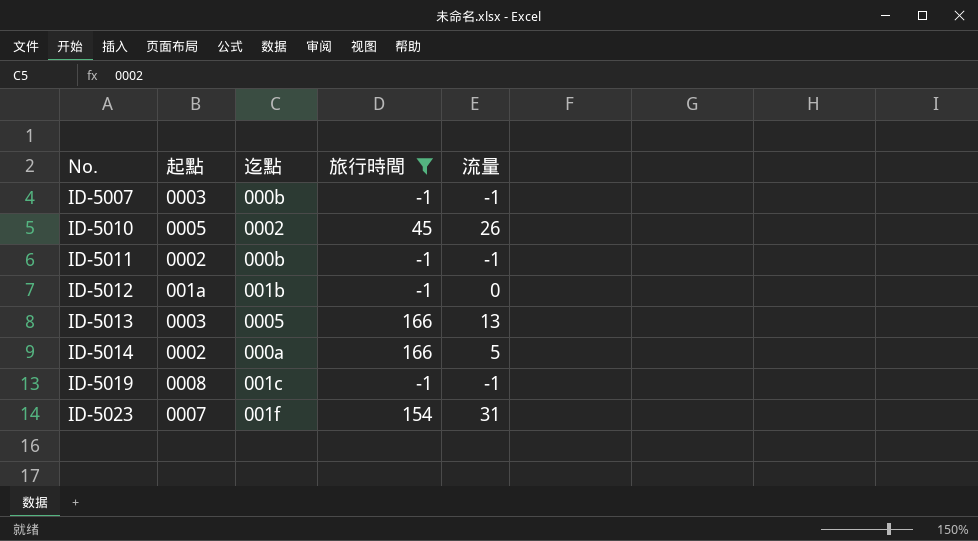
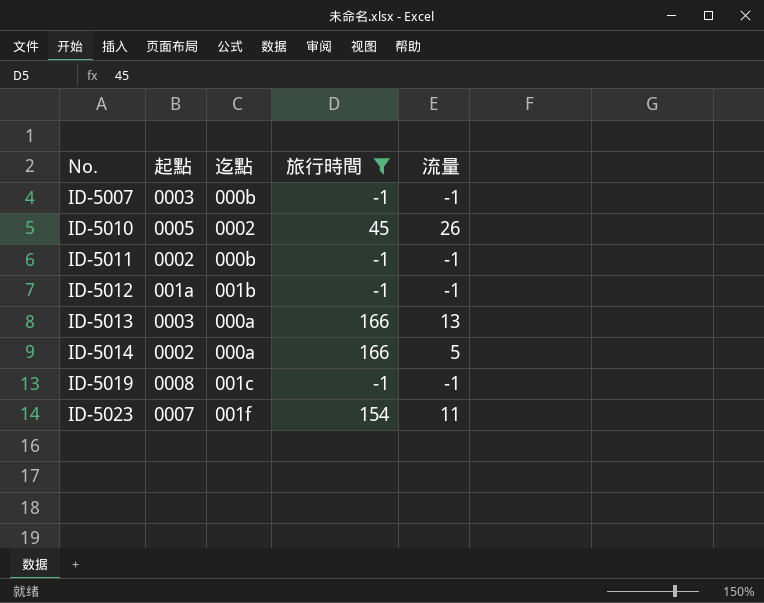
ID-5012 | 流量: 0 -> -1
ID-5013 | 迄點: 0005 -> 000a
ID-5023 | 流量: 31 -> 11

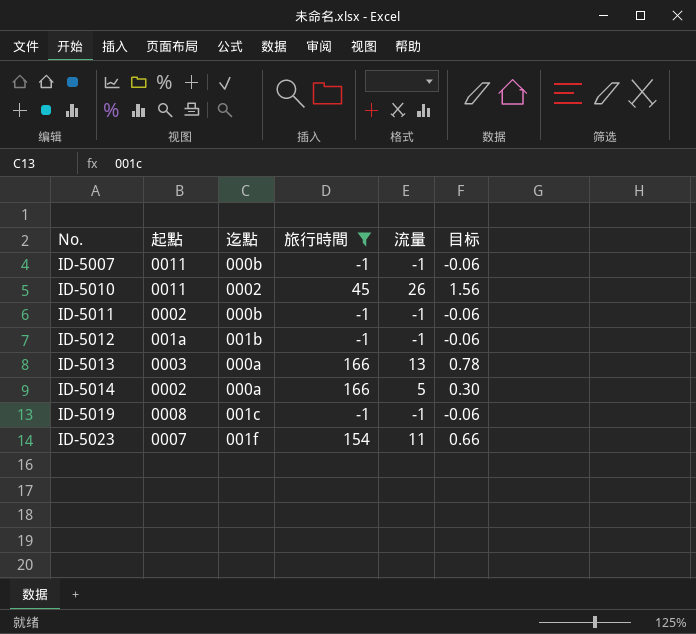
column 目标 | formula: none -> [流量] * 0.06
ID-5007 | 起點: 0003 -> 0011
ID-5010 | 起點: 0005 -> 0011

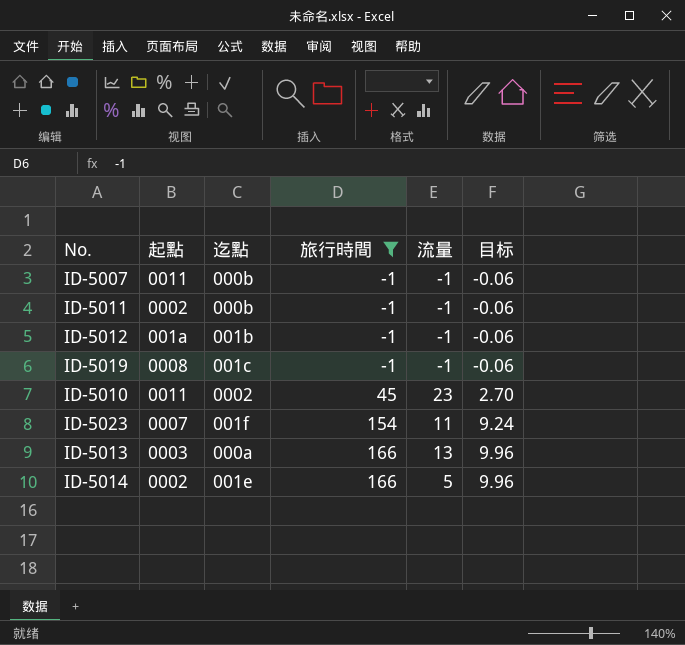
row order: No. ascending -> 旅行時間 ascending
column 目标 | formula: [流量] * 0.06 -> [旅行時間] * 0.06
ID-5010 | 流量: 26 -> 23
ID-5014 | 迄點: 000a -> 001e

